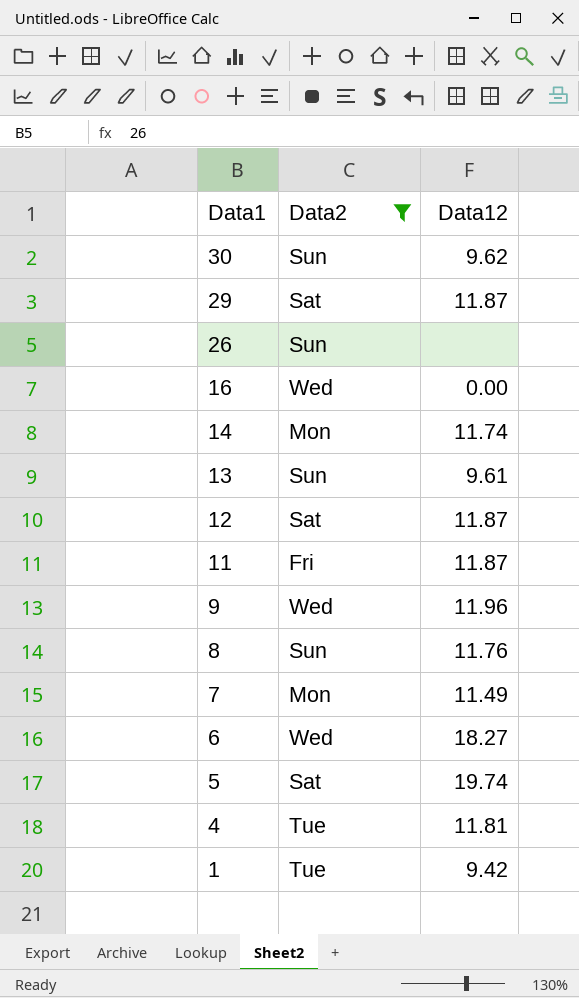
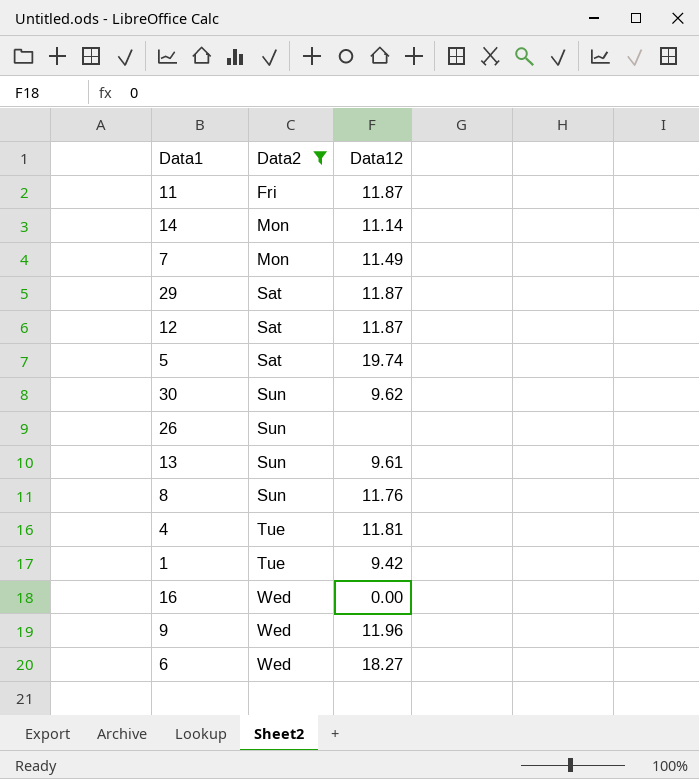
row order: Data1 descending -> Data2 ascending
14 | Data12: 11.74 -> 11.14

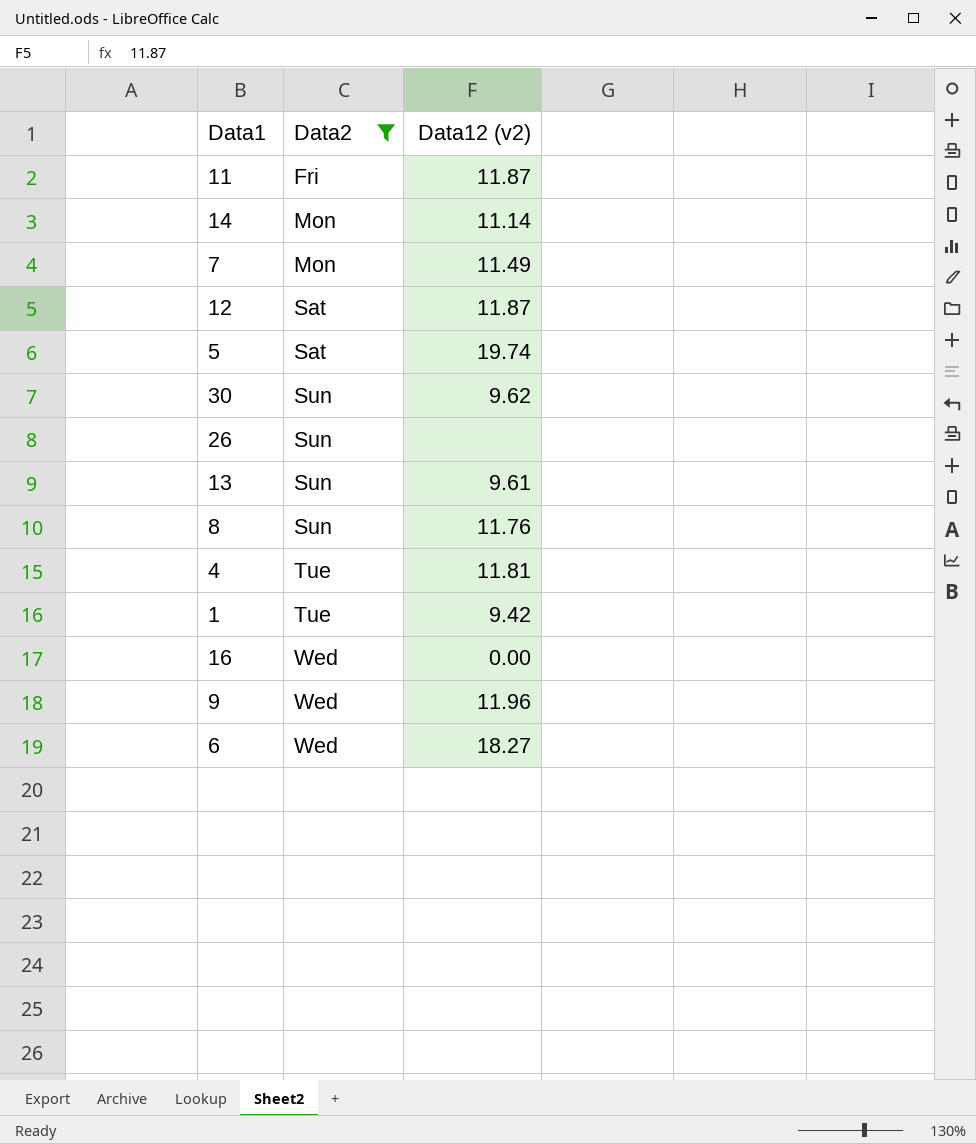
column name: Data12 -> Data12 (v2)
row 29: Sat | 11.87 -> none

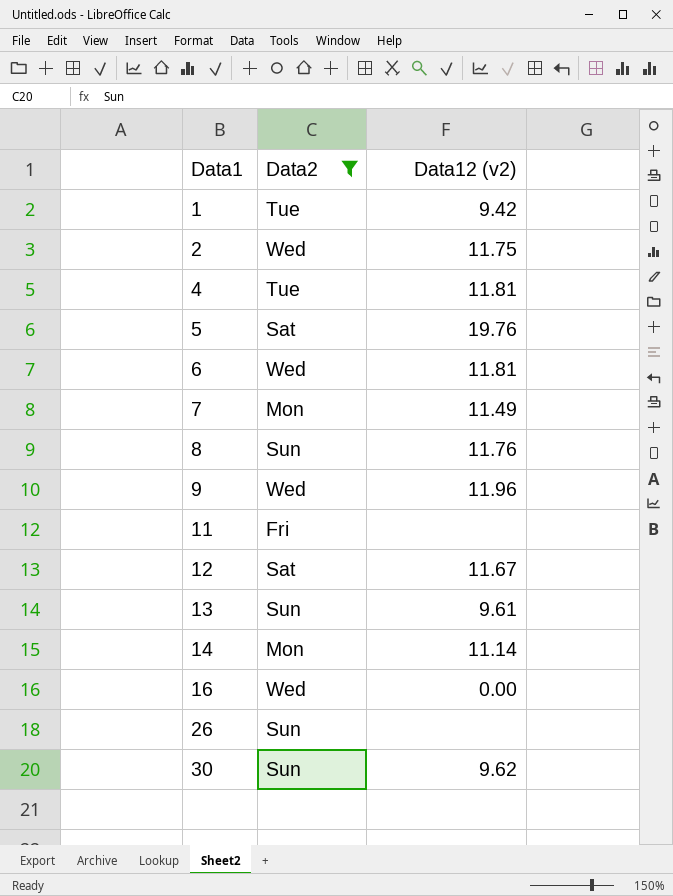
row order: Data2 ascending -> Data1 ascending
row 2: none -> Wed | 11.75
5 | Data12 (v2): 19.74 -> 19.76
6 | Data12 (v2): 18.27 -> 11.81
11 | Data12 (v2): 11.87 -> none
12 | Data12 (v2): 11.87 -> 11.67

